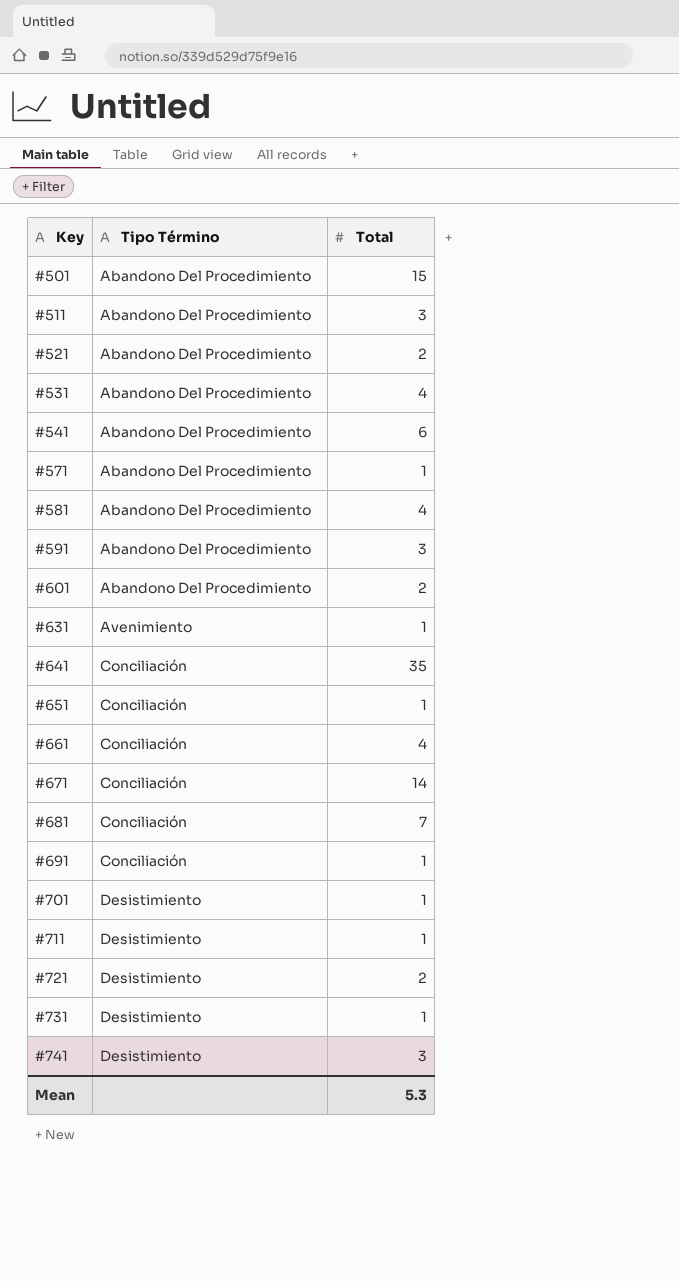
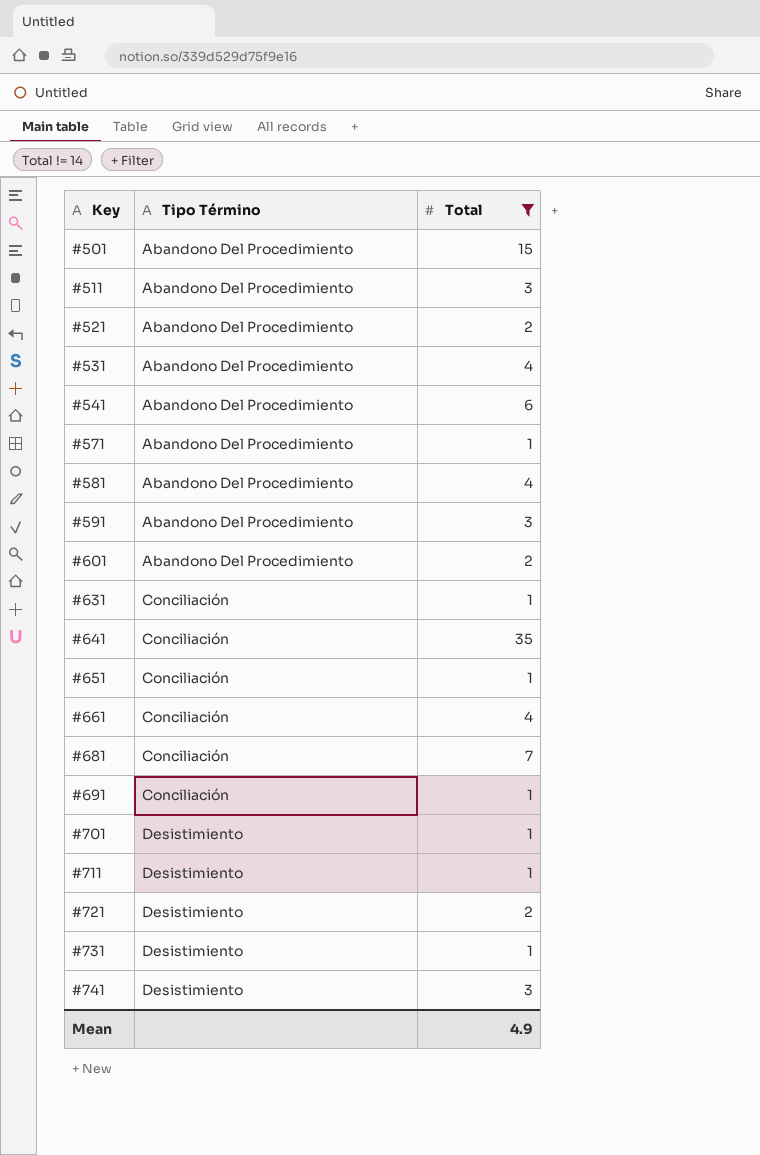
filter: none -> Total != 14
#631 | Tipo Término: Avenimiento -> Conciliación
Mean | Total: 5.3 -> 4.9

